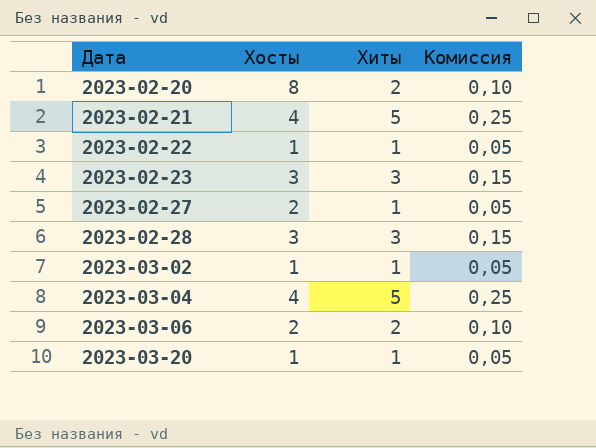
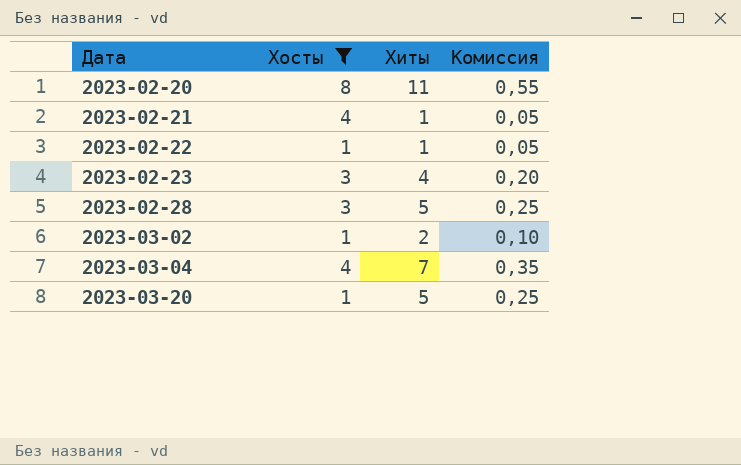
filter: none -> Хосты != 2
2023-02-20 | Хиты: 2 -> 11
2023-02-20 | Комиссия: 0,10 -> 0,55
2023-02-21 | Хиты: 5 -> 1
2023-02-21 | Комиссия: 0,25 -> 0,05
2023-02-23 | Хиты: 3 -> 4
2023-02-23 | Комиссия: 0,15 -> 0,20
2023-02-28 | Хиты: 3 -> 5
2023-02-28 | Комиссия: 0,15 -> 0,25
2023-03-02 | Хиты: 1 -> 2
2023-03-02 | Комиссия: 0,05 -> 0,10
2023-03-04 | Хиты: 5 -> 7
2023-03-04 | Комиссия: 0,25 -> 0,35
2023-03-20 | Хиты: 1 -> 5
2023-03-20 | Комиссия: 0,05 -> 0,25

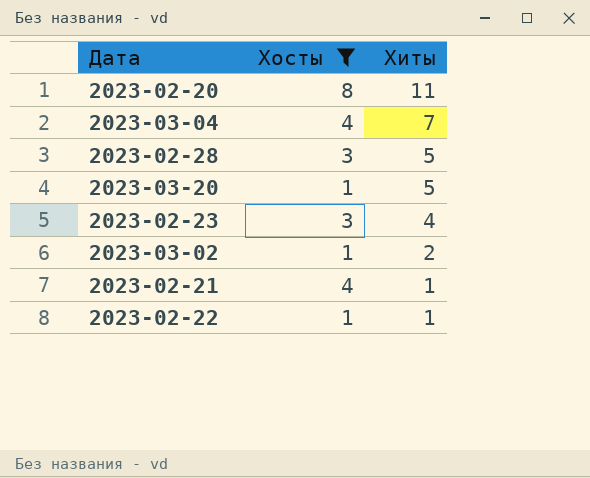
row order: Дата ascending -> Хиты descending
column Комиссия | formula: [Хиты] * 0,05 -> none

